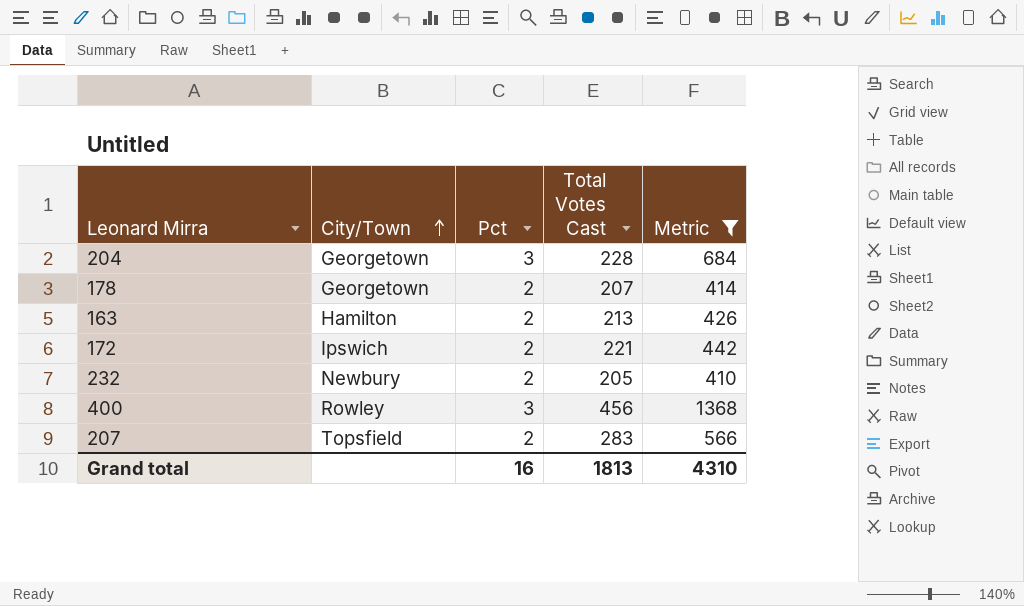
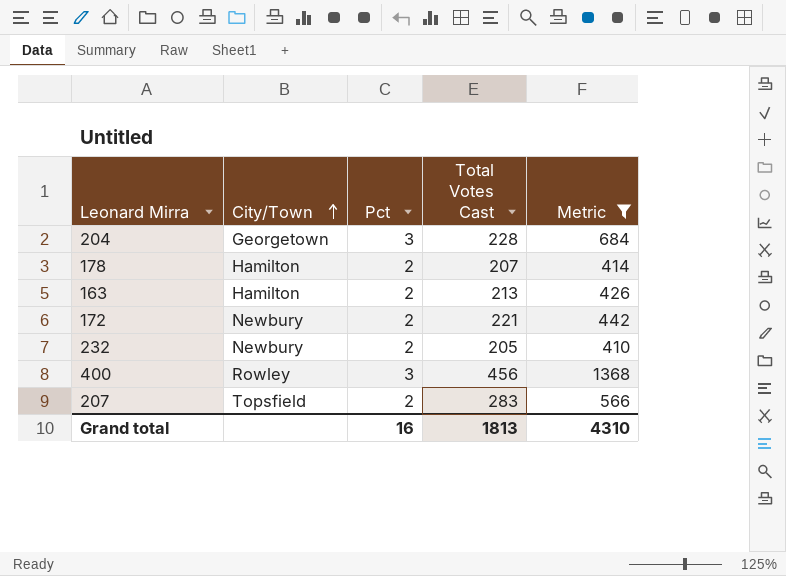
178 | City/Town: Georgetown -> Hamilton
172 | City/Town: Ipswich -> Newbury

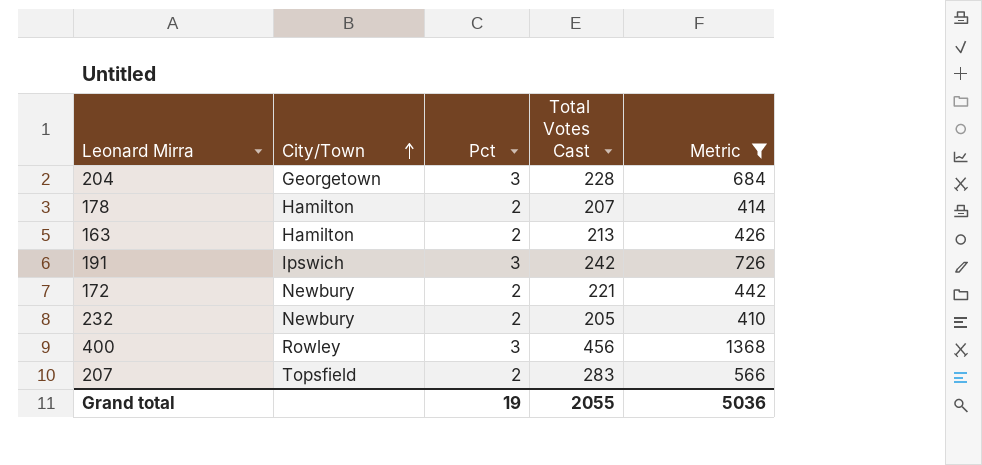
row 191: none -> Ipswich | 3 | 242 | 726
Grand total | Pct: 16 -> 19
Grand total | Total Votes Cast: 1813 -> 2055
Grand total | Metric: 4310 -> 5036

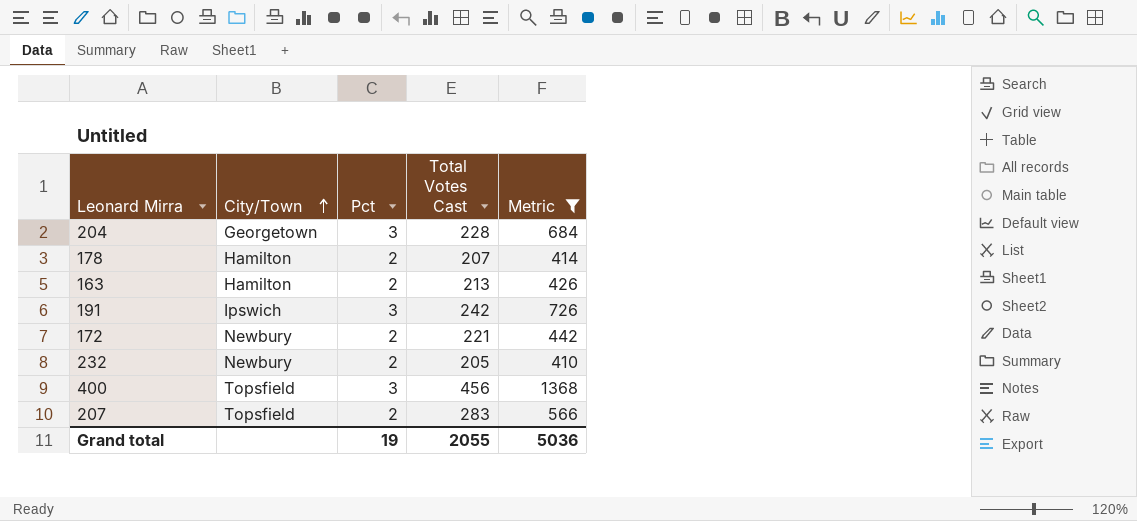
400 | City/Town: Rowley -> Topsfield

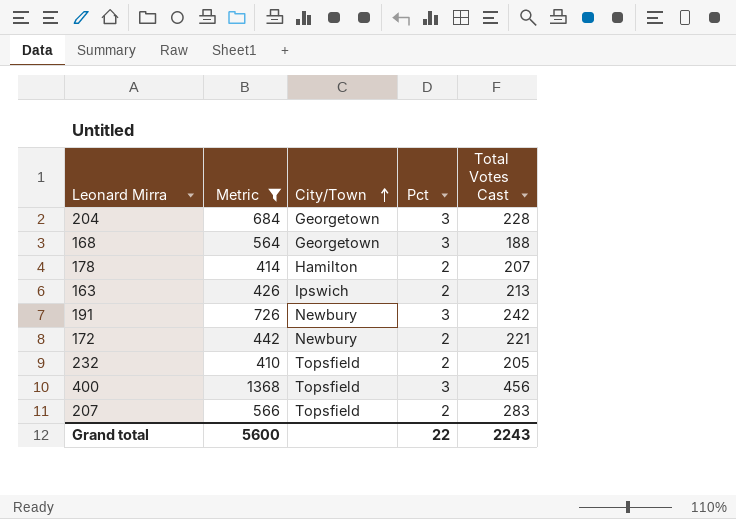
column Metric | position: 5 -> 2
row 168: none -> 564 | Georgetown | 3 | 188
163 | City/Town: Hamilton -> Ipswich
191 | City/Town: Ipswich -> Newbury
232 | City/Town: Newbury -> Topsfield
Grand total | Metric: 5036 -> 5600
Grand total | Pct: 19 -> 22
Grand total | Total Votes Cast: 2055 -> 2243

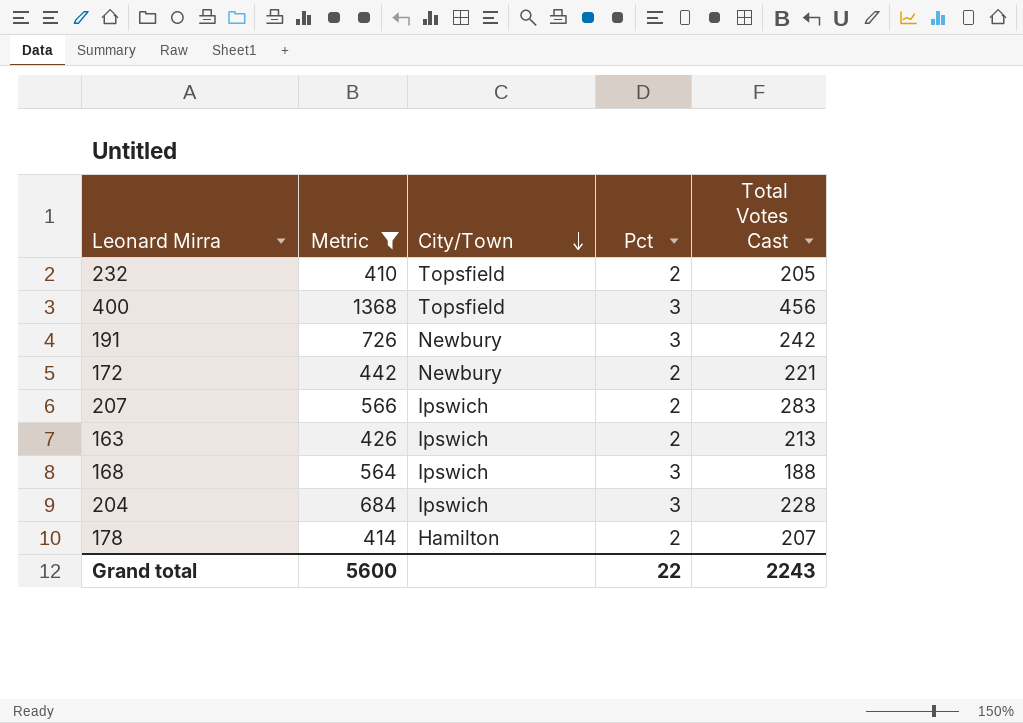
row order: City/Town ascending -> City/Town descending
207 | City/Town: Topsfield -> Ipswich
168 | City/Town: Georgetown -> Ipswich
204 | City/Town: Georgetown -> Ipswich

